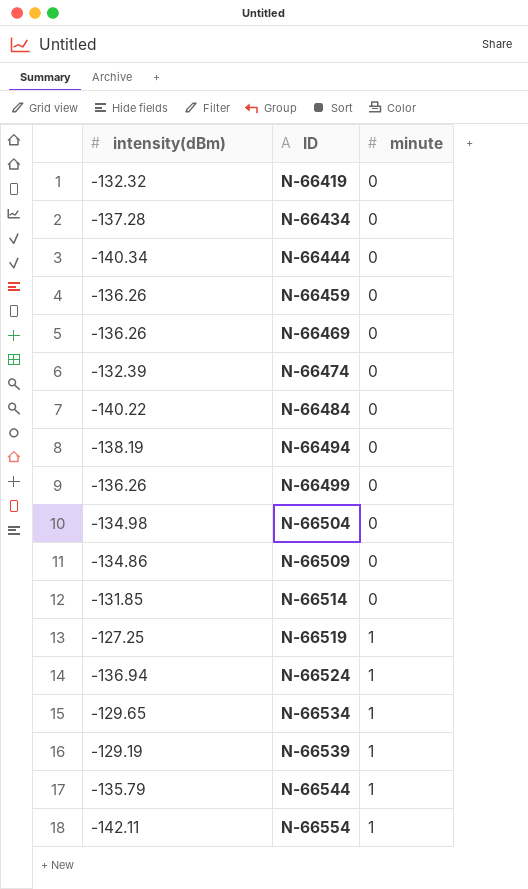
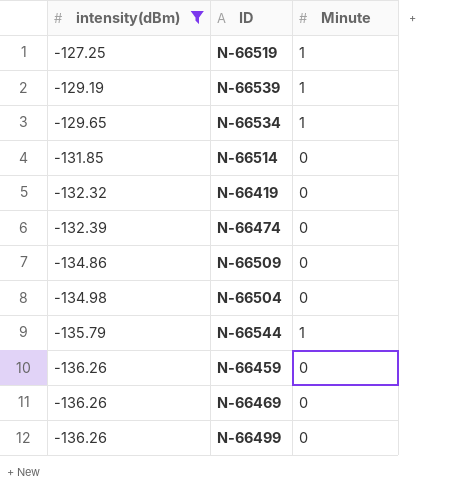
filter: none -> intensity(dBm) >= -136.26
row order: ID ascending -> intensity(dBm) descending
column name: minute -> Minute

